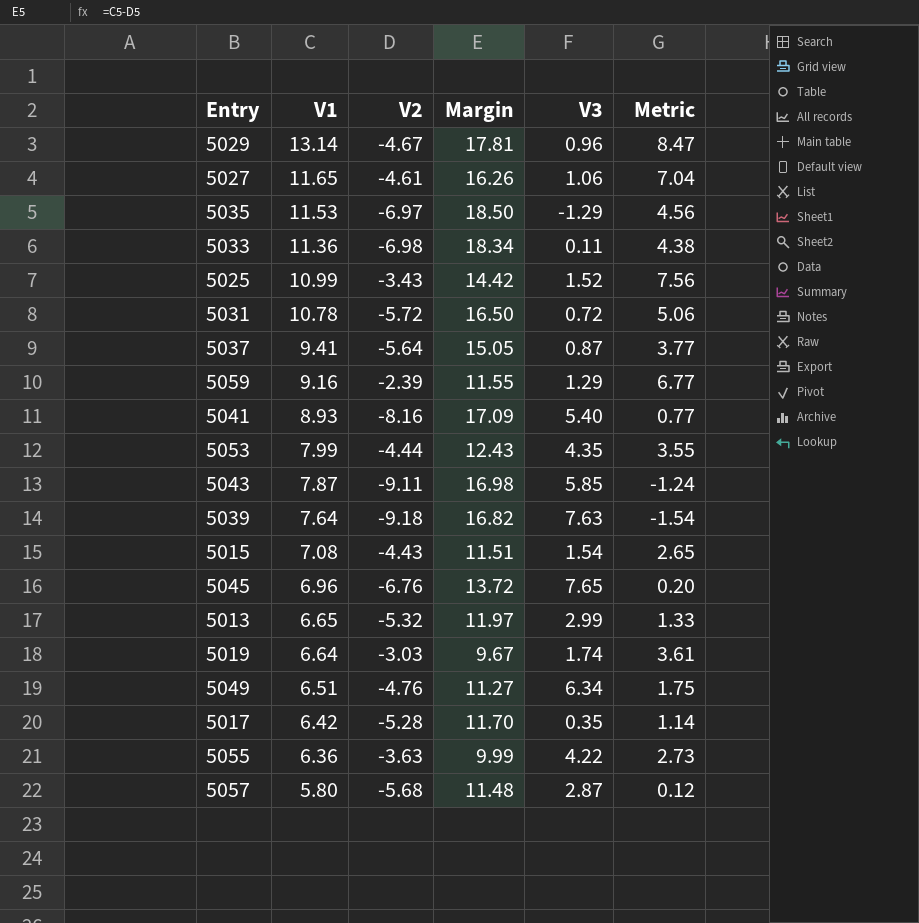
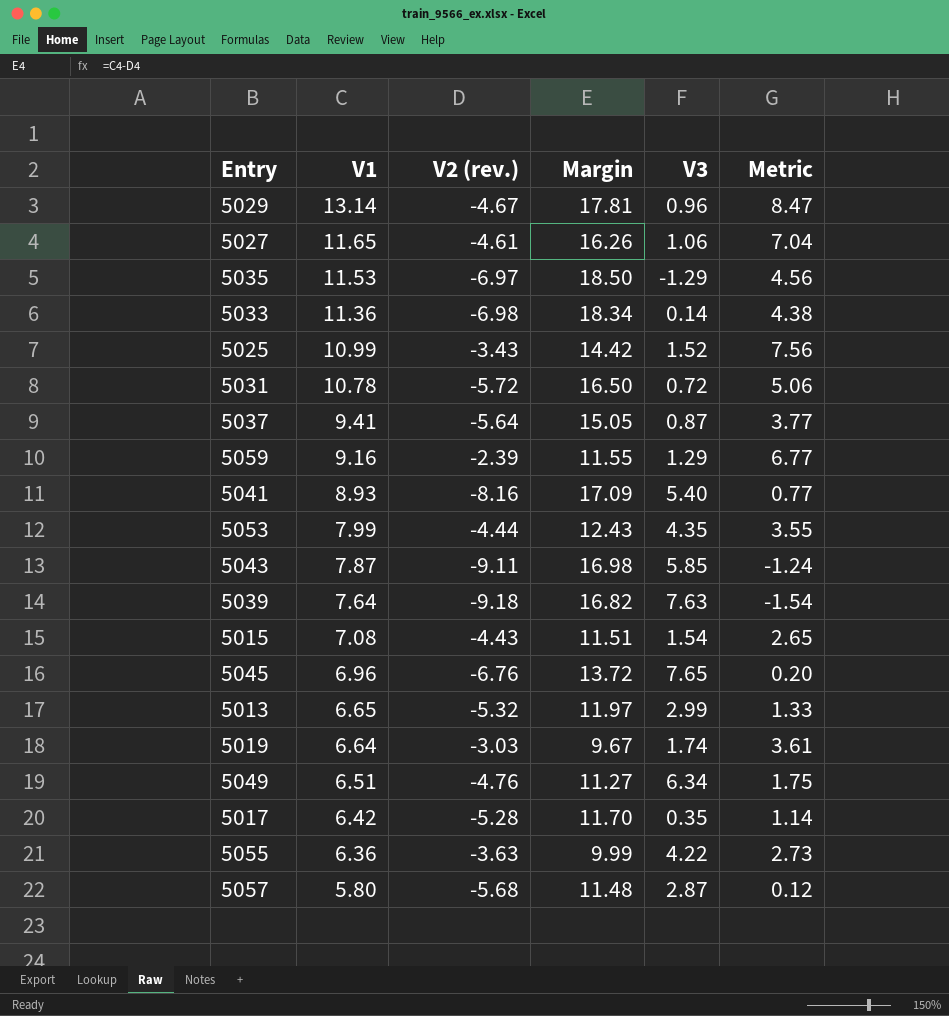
column name: V2 -> V2 (rev.)
5033 | V3: 0.11 -> 0.14

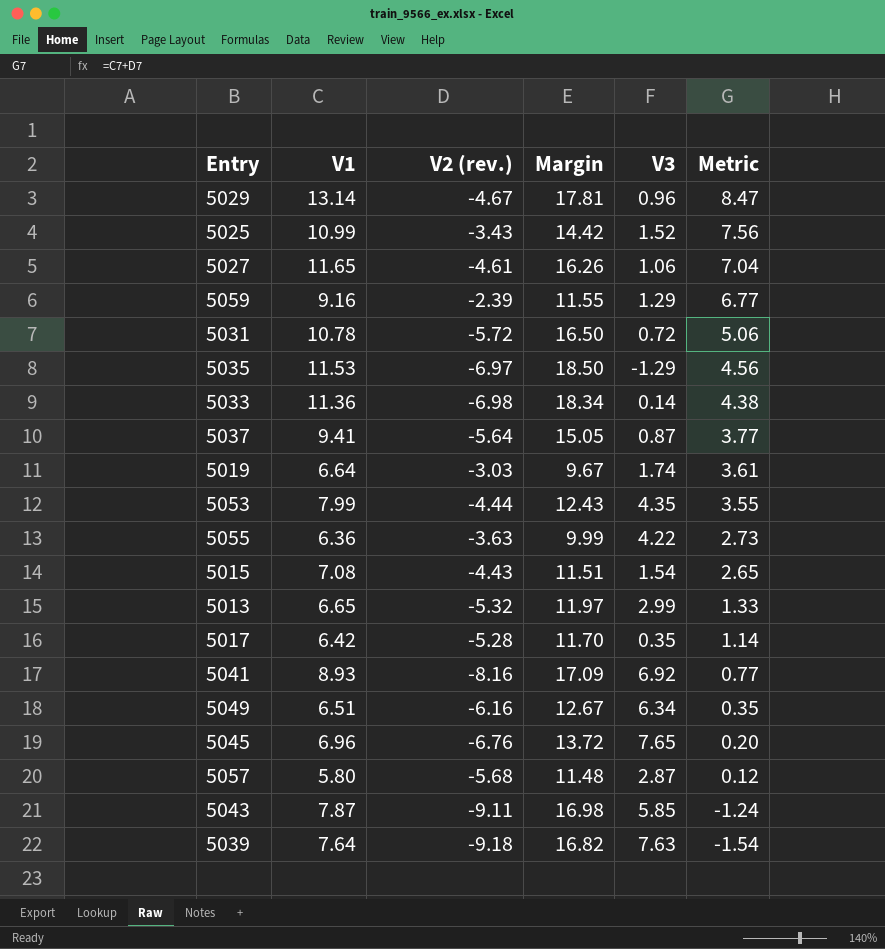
row order: V1 descending -> Metric descending
5041 | V3: 5.40 -> 6.92
5049 | V2 (rev.): -4.76 -> -6.16
5049 | Margin: 11.27 -> 12.67
5049 | Metric: 1.75 -> 0.35

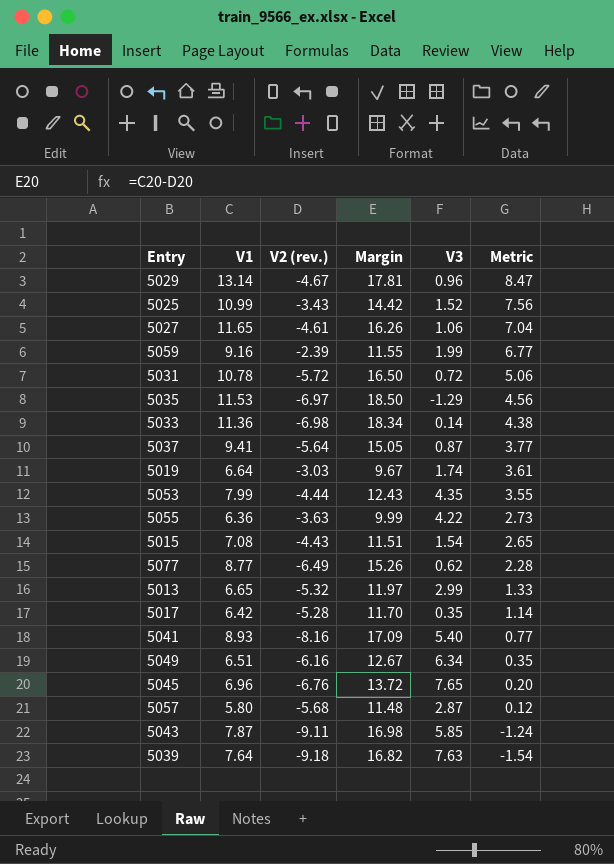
5059 | V3: 1.29 -> 1.99
row 5077: none -> 8.77 | -6.49 | 15.26 | 0.62 | 2.28
5041 | V3: 6.92 -> 5.40

